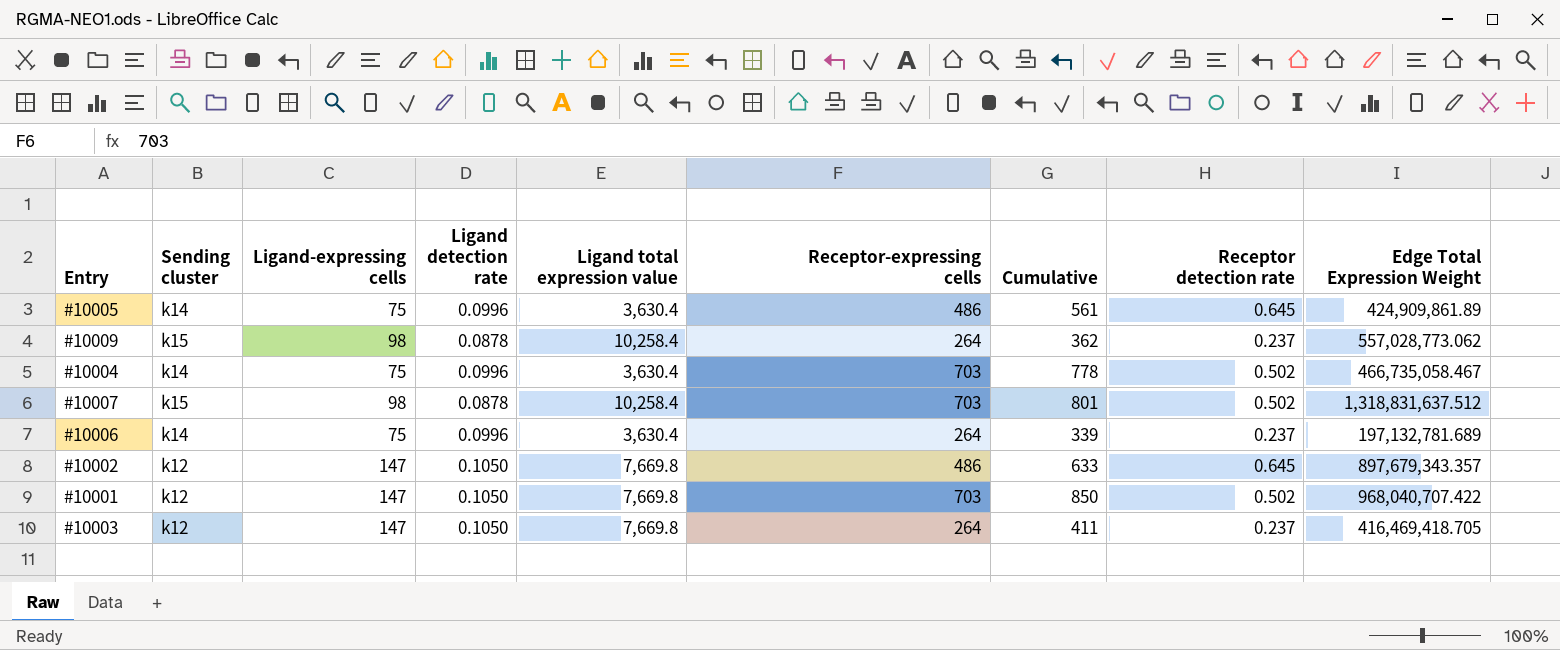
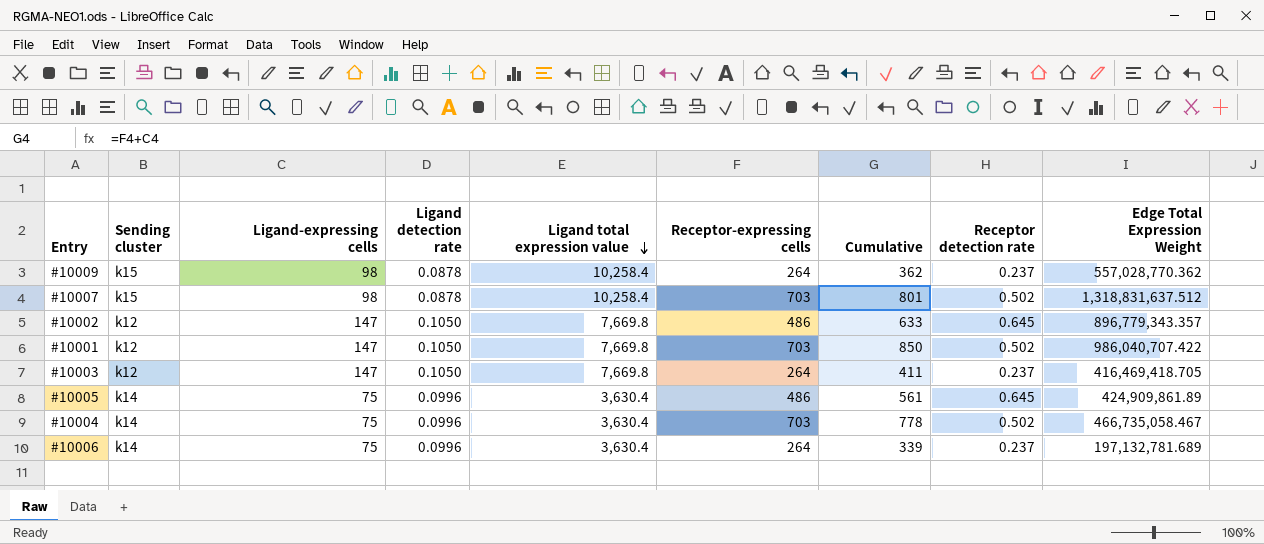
row order: none -> Ligand total expression value descending
#10009 | Edge Total Expression Weight: 557,028,773.062 -> 557,028,770.362
#10002 | Edge Total Expression Weight: 897,679,343.357 -> 896,779,343.357
#10001 | Edge Total Expression Weight: 968,040,707.422 -> 986,040,707.422

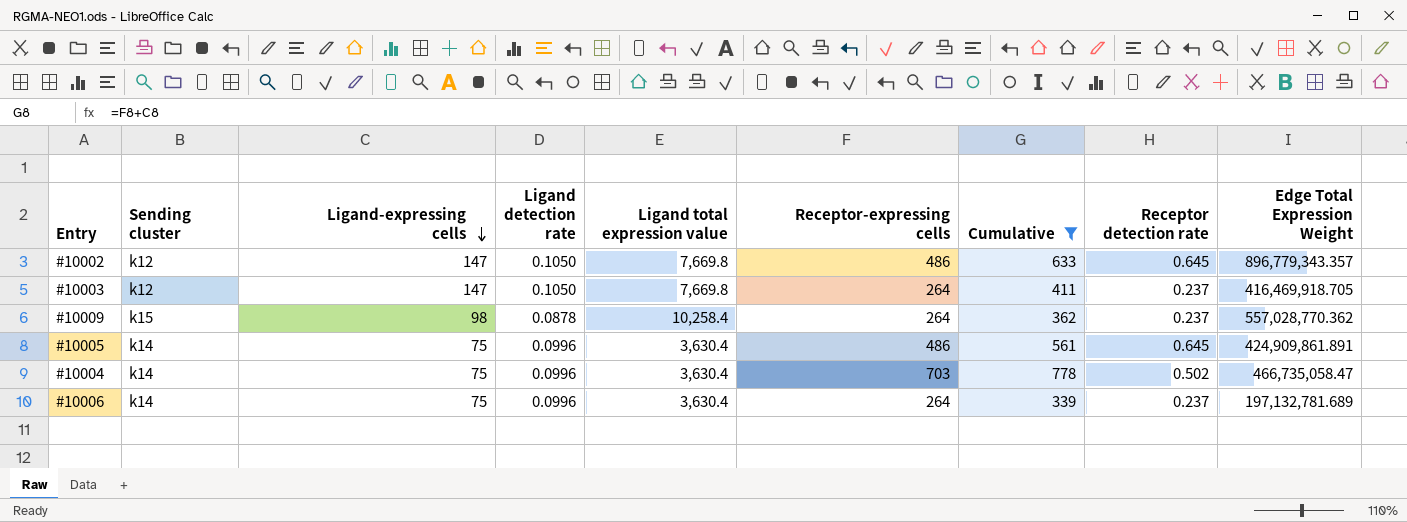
filter: none -> Cumulative <= 778
row order: Ligand total expression value descending -> Ligand-expressing cells descending
#10003 | Edge Total Expression Weight: 416,469,418.705 -> 416,469,918.705
#10005 | Edge Total Expression Weight: 424,909,861.89 -> 424,909,861.891
#10004 | Edge Total Expression Weight: 466,735,058.467 -> 466,735,058.47

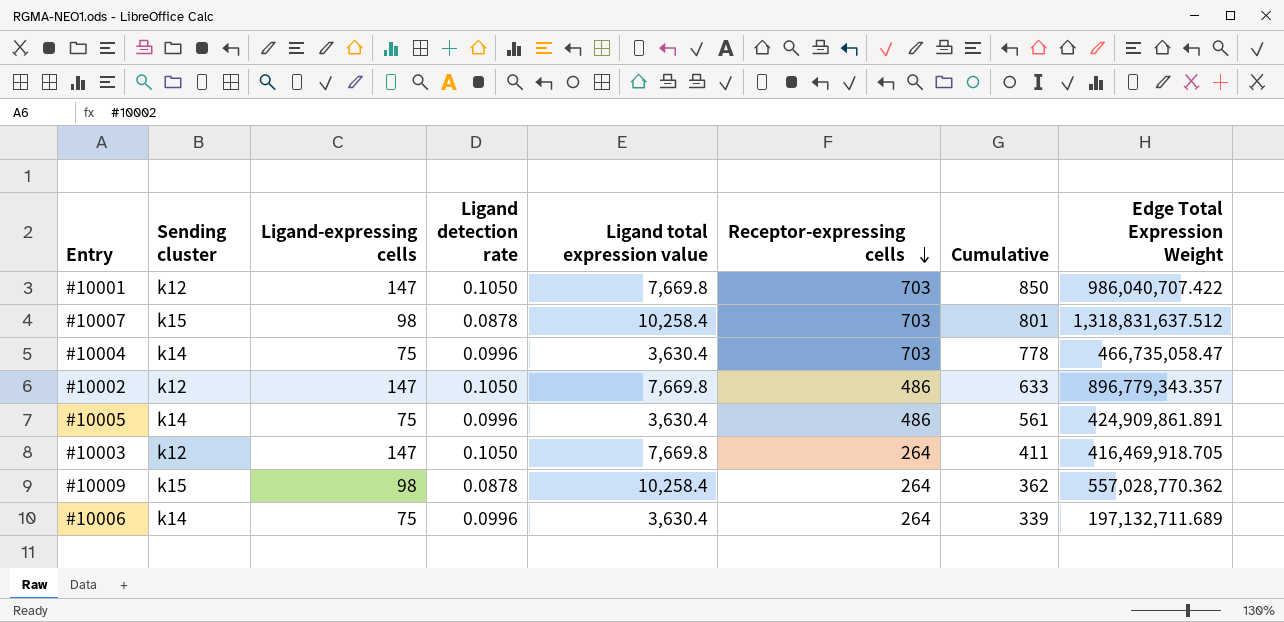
filter: Cumulative <= 778 -> none
row order: Ligand-expressing cells descending -> Receptor-expressing cells descending
column Receptor detection rate | position: 8 -> none
#10006 | Edge Total Expression Weight: 197,132,781.689 -> 197,132,711.689

